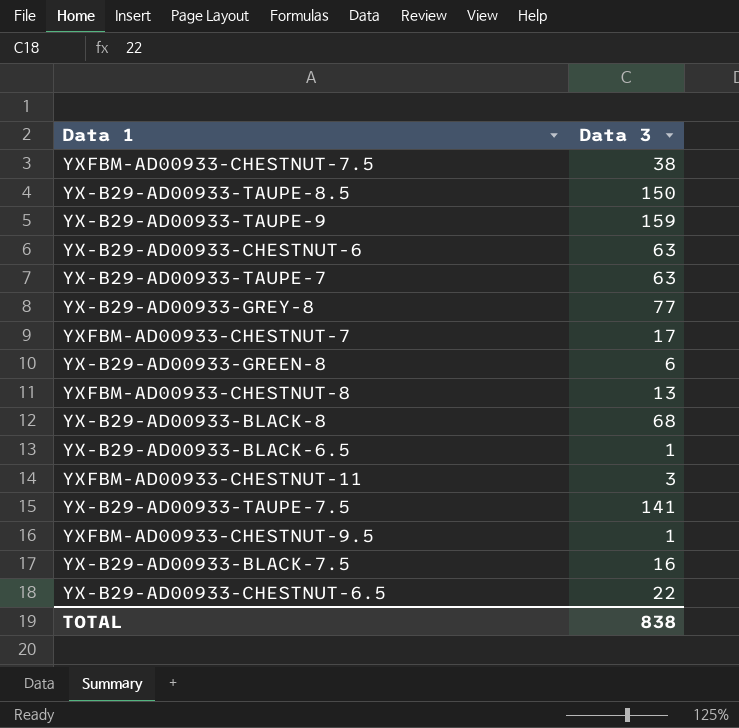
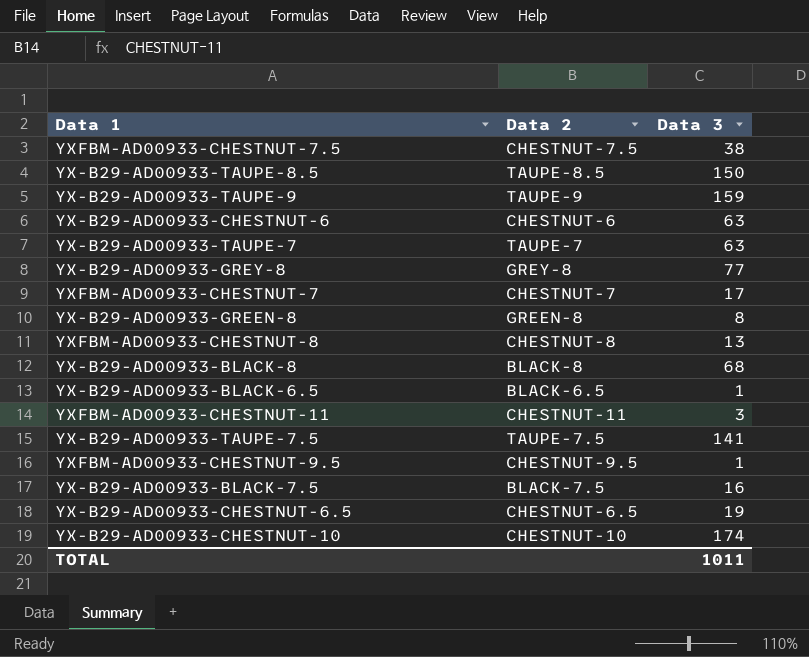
column Data 2 | position: none -> 2
YX-B29-AD00933-GREEN-8 | Data 3: 6 -> 8
YX-B29-AD00933-CHESTNUT-6.5 | Data 3: 22 -> 19
row YX-B29-AD00933-CHESTNUT-10: none -> CHESTNUT-10 | 174
TOTAL | Data 3: 838 -> 1011

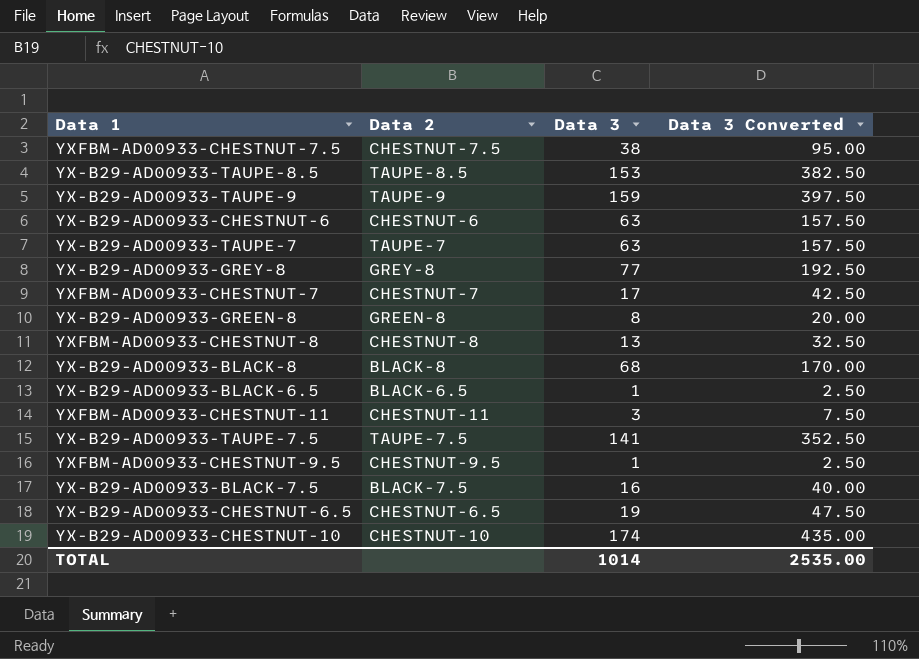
column Data 3 Converted | formula: none -> [Data 3] * 2.5
YX-B29-AD00933-TAUPE-8.5 | Data 3: 150 -> 153
TOTAL | Data 3: 1011 -> 1014

